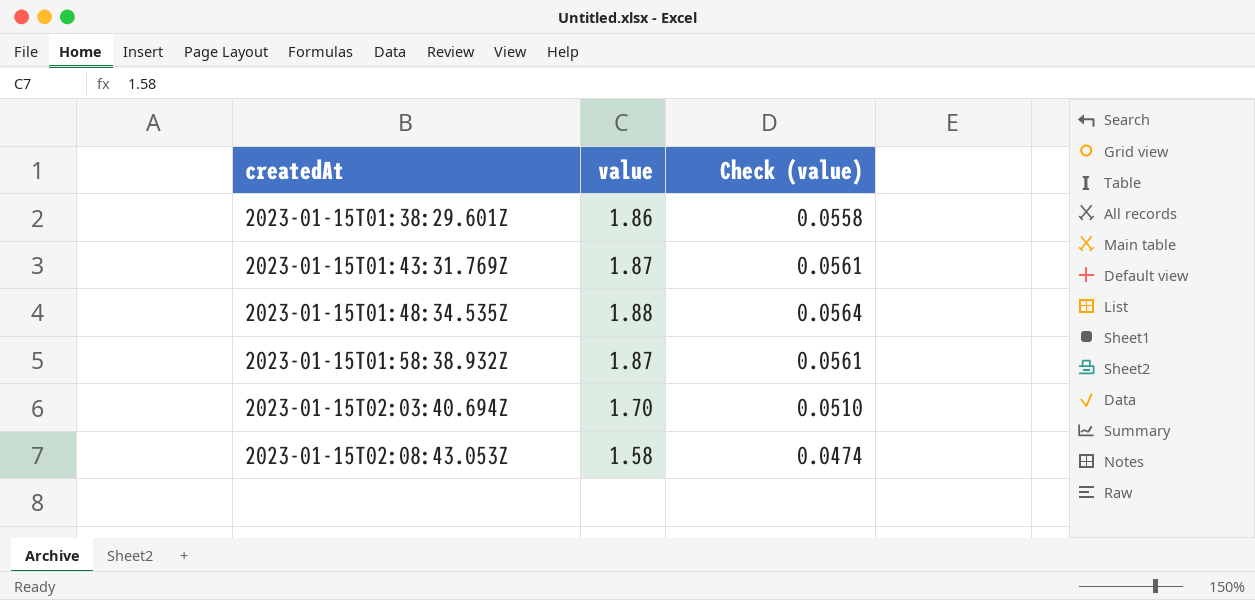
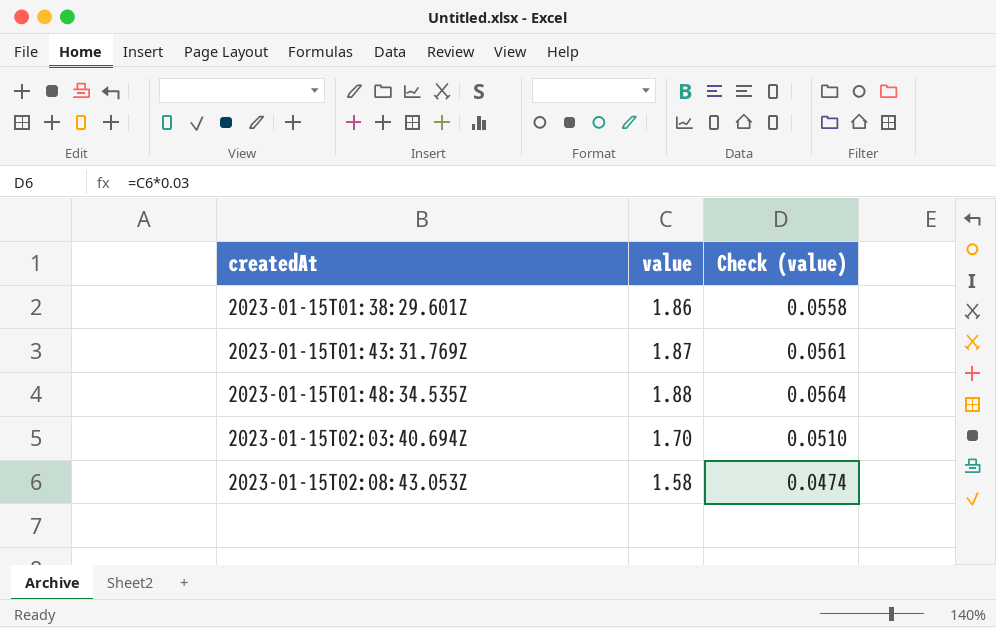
row 2023-01-15T01:58:38.932Z: 1.87 | 0.0561 -> none

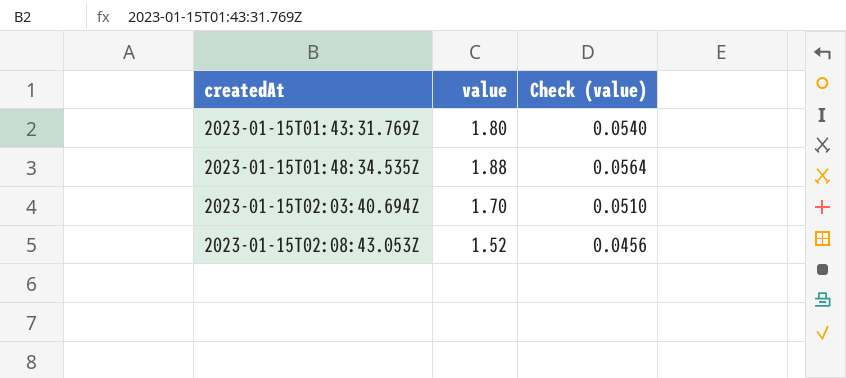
row 2023-01-15T01:38:29.601Z: 1.86 | 0.0558 -> none
2023-01-15T01:43:31.769Z | value: 1.87 -> 1.80
2023-01-15T01:43:31.769Z | Check (value): 0.0561 -> 0.0540
2023-01-15T02:08:43.053Z | value: 1.58 -> 1.52
2023-01-15T02:08:43.053Z | Check (value): 0.0474 -> 0.0456

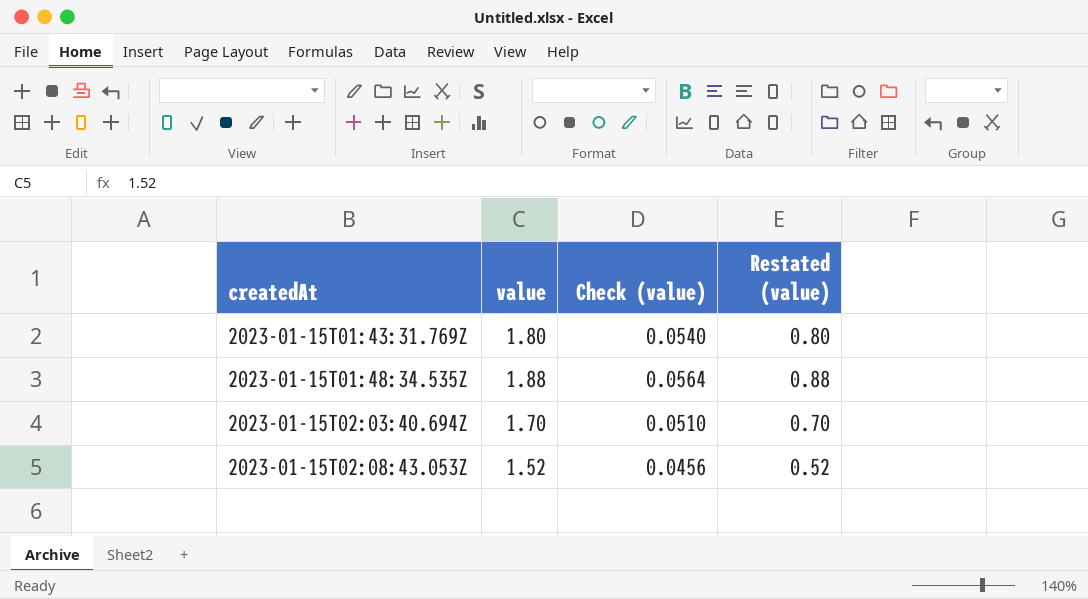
column Restated (value) | formula: none -> [value] - 1

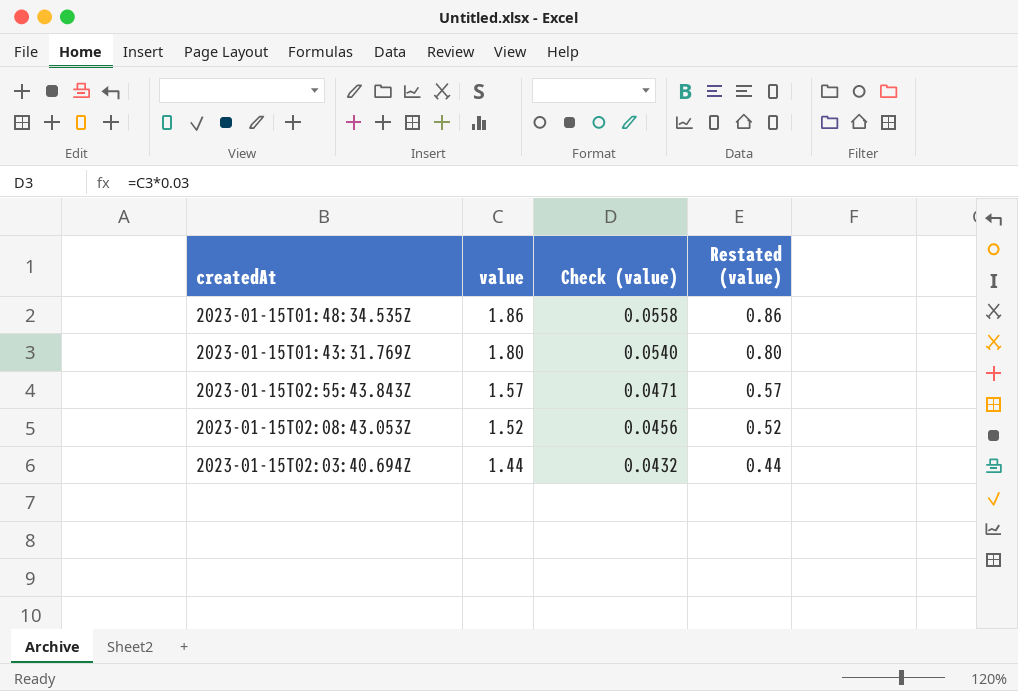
row order: createdAt ascending -> value descending
2023-01-15T01:48:34.535Z | value: 1.88 -> 1.86
2023-01-15T01:48:34.535Z | Check (value): 0.0564 -> 0.0558
2023-01-15T01:48:34.535Z | Restated (value): 0.88 -> 0.86
row 2023-01-15T02:55:43.843Z: none -> 1.57 | 0.0471 | 0.57
2023-01-15T02:03:40.694Z | value: 1.70 -> 1.44
2023-01-15T02:03:40.694Z | Check (value): 0.0510 -> 0.0432
2023-01-15T02:03:40.694Z | Restated (value): 0.70 -> 0.44

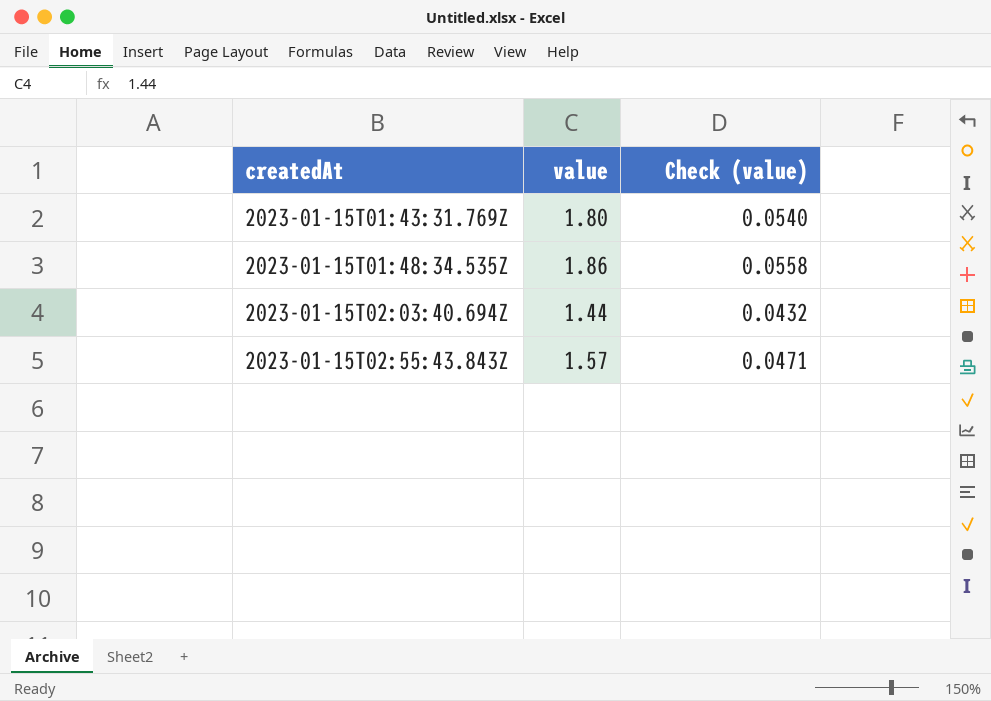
row order: value descending -> createdAt ascending
column Restated (value) | formula: [value] - 1 -> none
row 2023-01-15T02:08:43.053Z: 1.52 | 0.0456 | 0.52 -> none

